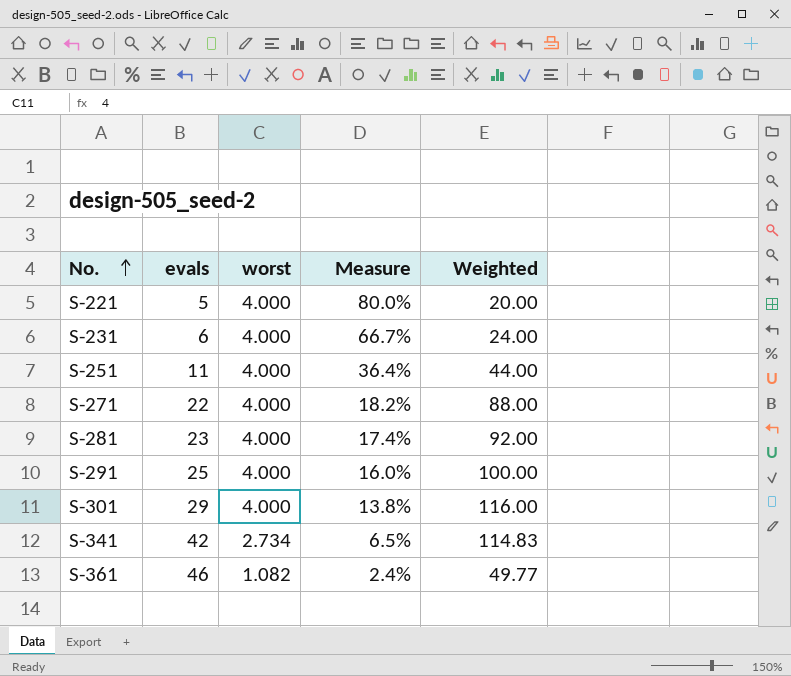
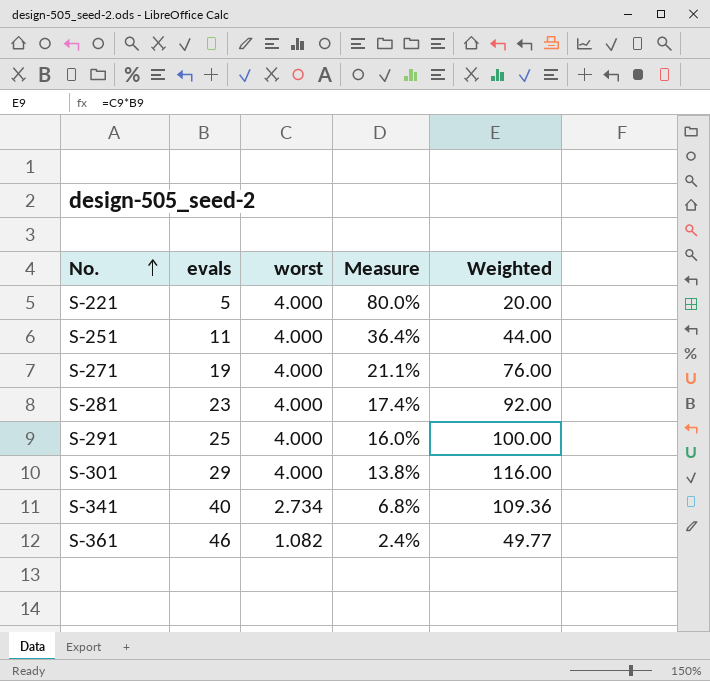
row S-231: 6 | 4.000 | 66.7% | 24.00 -> none
S-271 | evals: 22 -> 19
S-271 | Measure: 18.2% -> 21.1%
S-271 | Weighted: 88.00 -> 76.00
S-341 | evals: 42 -> 40
S-341 | Measure: 6.5% -> 6.8%
S-341 | Weighted: 114.83 -> 109.36

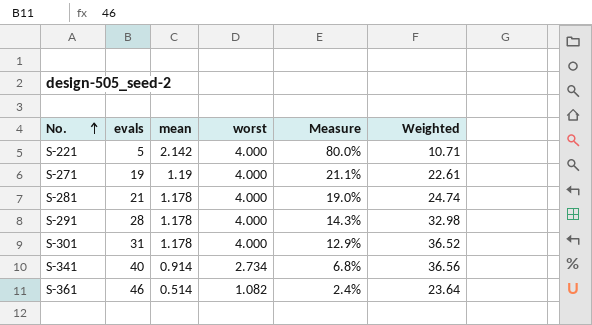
column mean | position: none -> 3
column Weighted | formula: [evals] * [worst] -> [evals] * [mean]
row S-251: 11 | 4.000 | 36.4% | 44.00 -> none
S-281 | evals: 23 -> 21
S-281 | Measure: 17.4% -> 19.0%
S-291 | evals: 25 -> 28
S-291 | Measure: 16.0% -> 14.3%
S-301 | evals: 29 -> 31
S-301 | Measure: 13.8% -> 12.9%

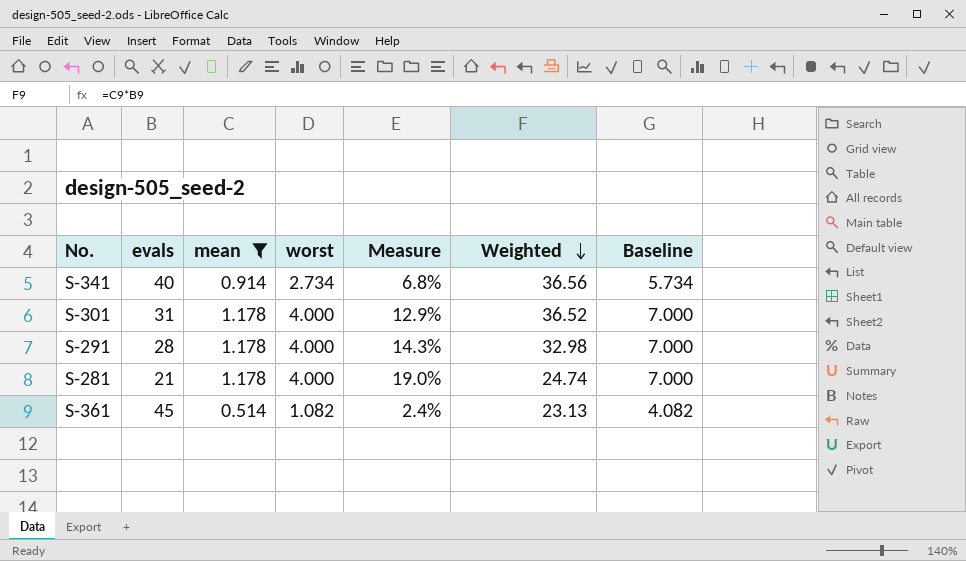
filter: none -> mean <= 1.178
row order: No. ascending -> Weighted descending
column Baseline | formula: none -> [worst] + 3
S-361 | evals: 46 -> 45
S-361 | Weighted: 23.64 -> 23.13

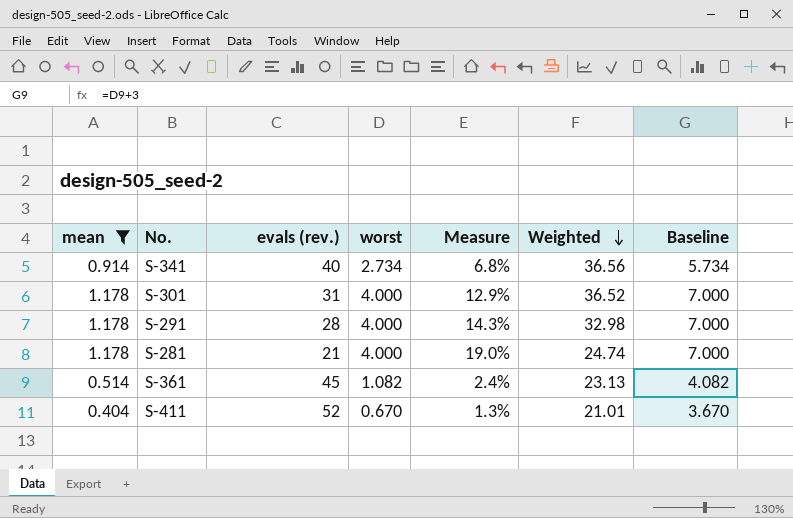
column mean | position: 3 -> 1
column name: evals -> evals (rev.)
row S-411: none -> 0.404 | 52 | 0.670 | 1.3% | 21.01 | 3.670

